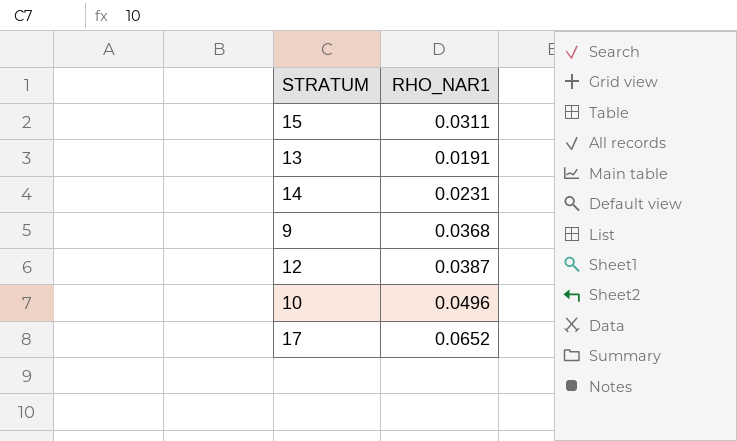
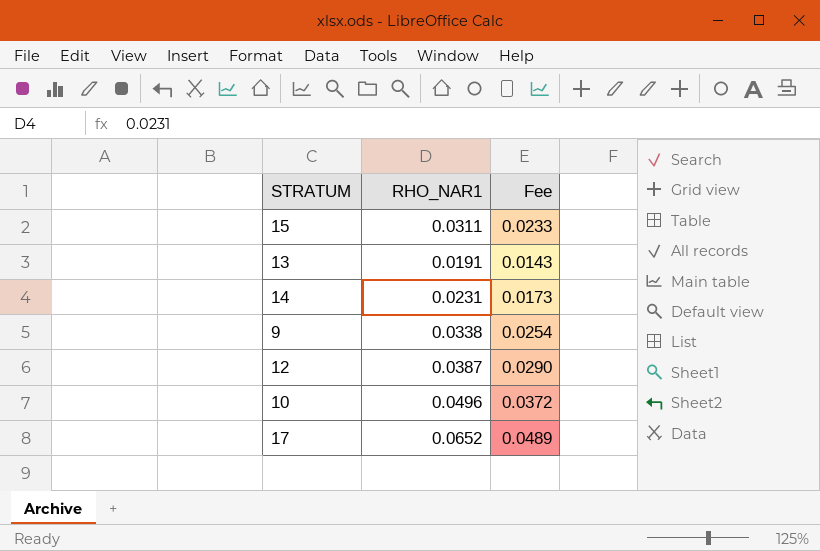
column Fee | formula: none -> [RHO_NAR1] * 0.75
9 | RHO_NAR1: 0.0368 -> 0.0338

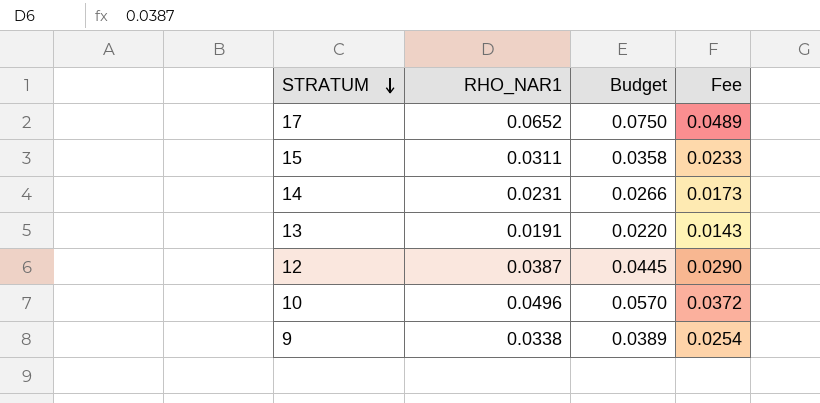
row order: none -> STRATUM descending
column Budget | formula: none -> [RHO_NAR1] * 1.15

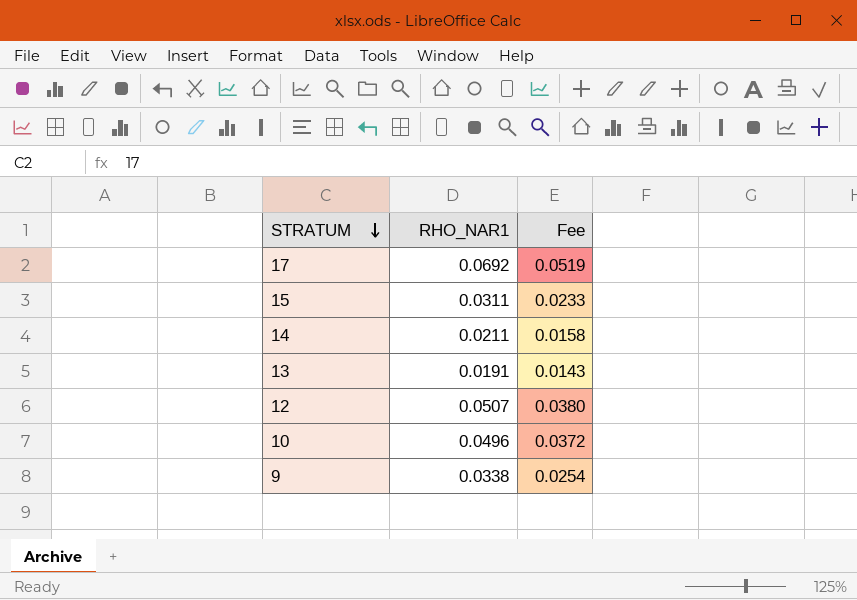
column Budget | formula: [RHO_NAR1] * 1.15 -> none
17 | RHO_NAR1: 0.0652 -> 0.0692
17 | Fee: 0.0489 -> 0.0519
14 | RHO_NAR1: 0.0231 -> 0.0211
14 | Fee: 0.0173 -> 0.0158
12 | RHO_NAR1: 0.0387 -> 0.0507
12 | Fee: 0.0290 -> 0.0380

